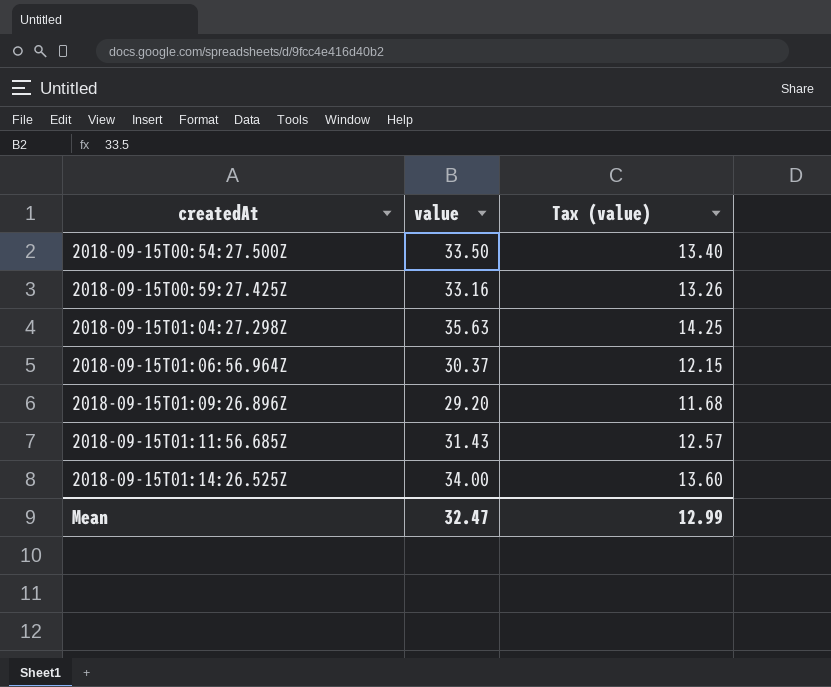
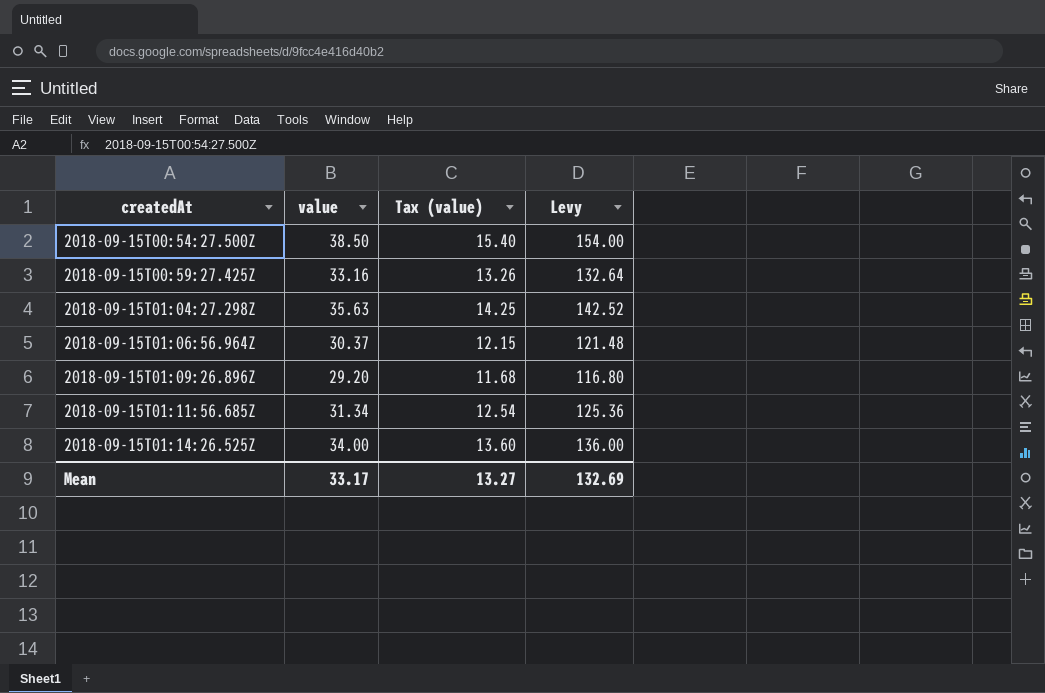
column Levy | formula: none -> [value] * 4
2018-09-15T00:54:27.500Z | value: 33.50 -> 38.50
2018-09-15T00:54:27.500Z | Tax (value): 13.40 -> 15.40
2018-09-15T01:11:56.685Z | value: 31.43 -> 31.34
2018-09-15T01:11:56.685Z | Tax (value): 12.57 -> 12.54
Mean | value: 32.47 -> 33.17
Mean | Tax (value): 12.99 -> 13.27

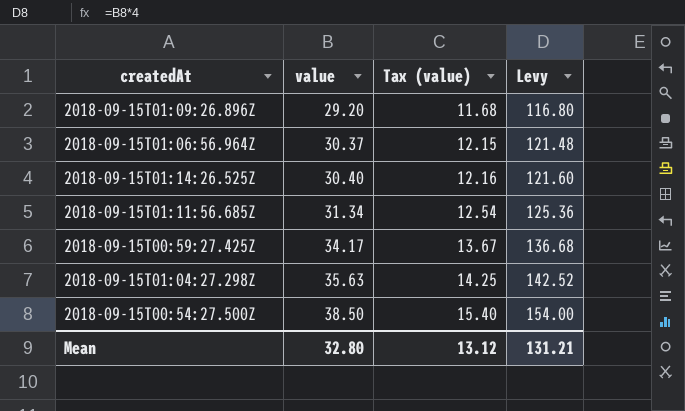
row order: createdAt ascending -> value ascending
2018-09-15T01:14:26.525Z | value: 34.00 -> 30.40
2018-09-15T01:14:26.525Z | Tax (value): 13.60 -> 12.16
2018-09-15T01:14:26.525Z | Levy: 136.00 -> 121.60
2018-09-15T00:59:27.425Z | value: 33.16 -> 34.17
2018-09-15T00:59:27.425Z | Tax (value): 13.26 -> 13.67
2018-09-15T00:59:27.425Z | Levy: 132.64 -> 136.68
Mean | value: 33.17 -> 32.80
Mean | Tax (value): 13.27 -> 13.12
Mean | Levy: 132.69 -> 131.21

